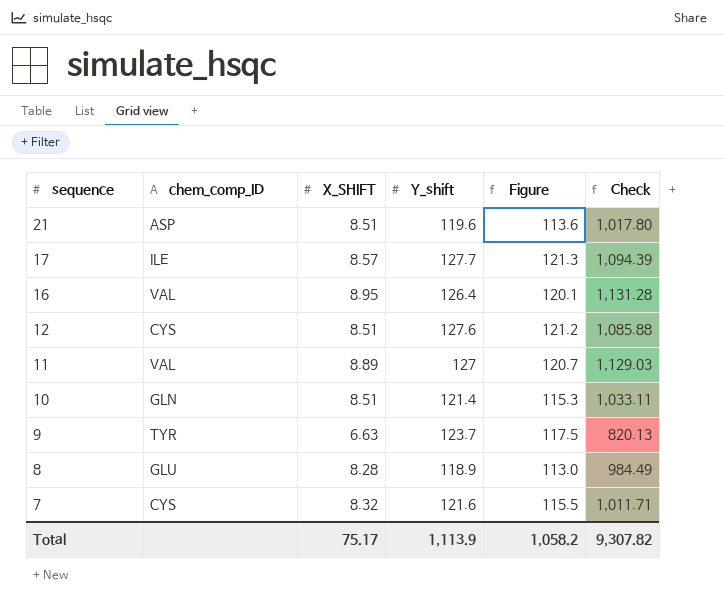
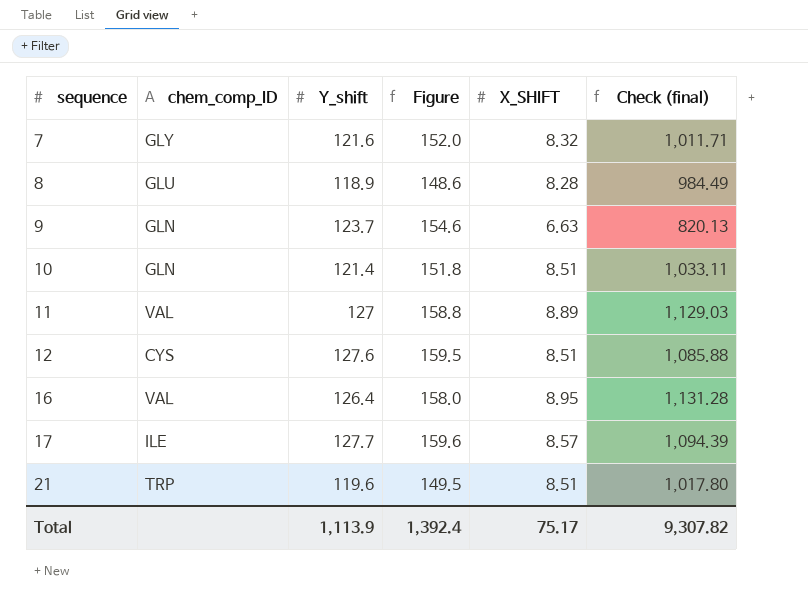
row order: sequence descending -> sequence ascending
column Figure | formula: [Y_shift] * 0.95 -> [Y_shift] * 1.25
column X_SHIFT | position: 3 -> 5
column name: Check -> Check (final)
7 | chem_comp_ID: CYS -> GLY
9 | chem_comp_ID: TYR -> GLN
21 | chem_comp_ID: ASP -> TRP
Total | Figure: 1,058.2 -> 1,392.4

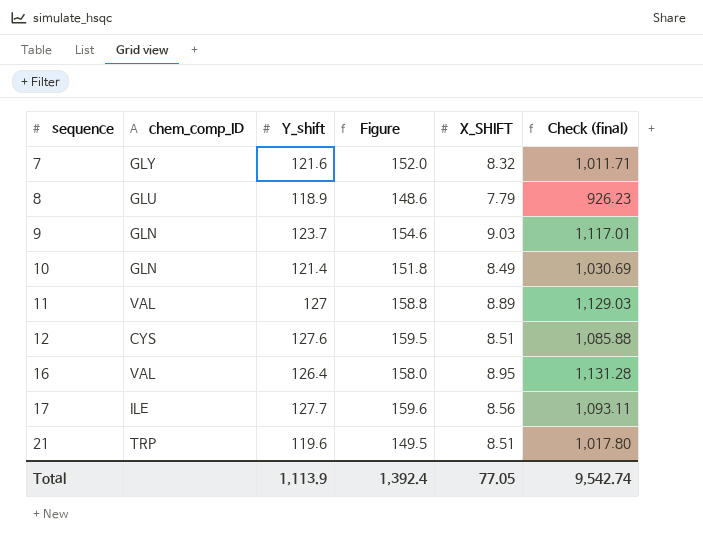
8 | X_SHIFT: 8.28 -> 7.79
8 | Check (final): 984.49 -> 926.23
9 | X_SHIFT: 6.63 -> 9.03
9 | Check (final): 820.13 -> 1,117.01
10 | X_SHIFT: 8.51 -> 8.49
10 | Check (final): 1,033.11 -> 1,030.69
17 | X_SHIFT: 8.57 -> 8.56
17 | Check (final): 1,094.39 -> 1,093.11
Total | X_SHIFT: 75.17 -> 77.05
Total | Check (final): 9,307.82 -> 9,542.74

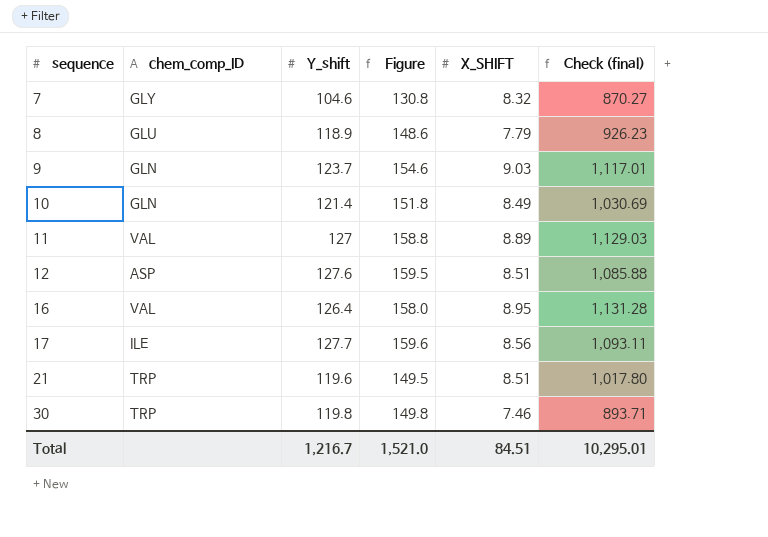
7 | Y_shift: 121.6 -> 104.6
7 | Figure: 152.0 -> 130.8
7 | Check (final): 1,011.71 -> 870.27
12 | chem_comp_ID: CYS -> ASP
row 30: none -> TRP | 119.8 | 149.8 | 7.46 | 893.71
Total | Y_shift: 1,113.9 -> 1,216.7
Total | Figure: 1,392.4 -> 1,521.0
Total | X_SHIFT: 77.05 -> 84.51
Total | Check (final): 9,542.74 -> 10,295.01

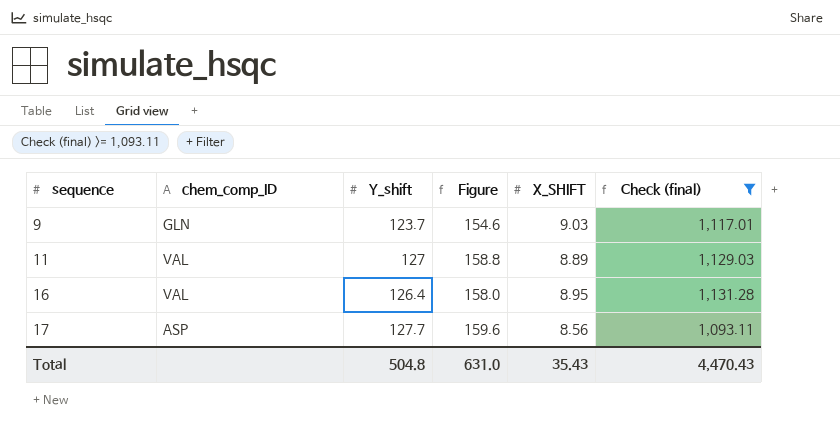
filter: none -> Check (final) >= 1,093.11
17 | chem_comp_ID: ILE -> ASP
Total | Y_shift: 1,216.7 -> 504.8
Total | Figure: 1,521.0 -> 631.0
Total | X_SHIFT: 84.51 -> 35.43
Total | Check (final): 10,295.01 -> 4,470.43

